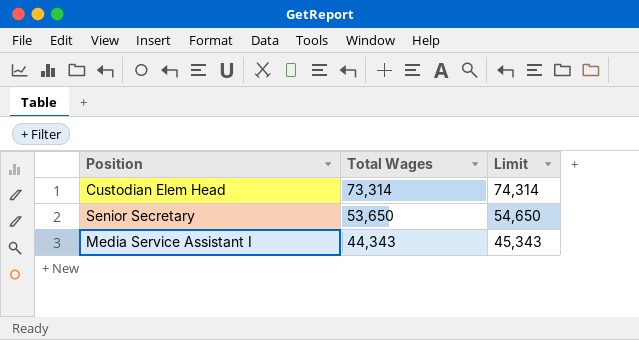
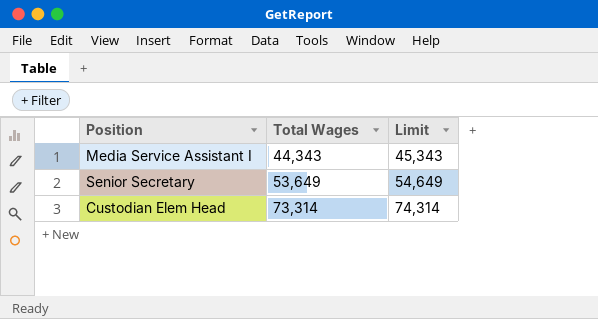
row order: Total Wages descending -> Total Wages ascending
Senior Secretary | Total Wages: 53,650 -> 53,649
Senior Secretary | Limit: 54,650 -> 54,649

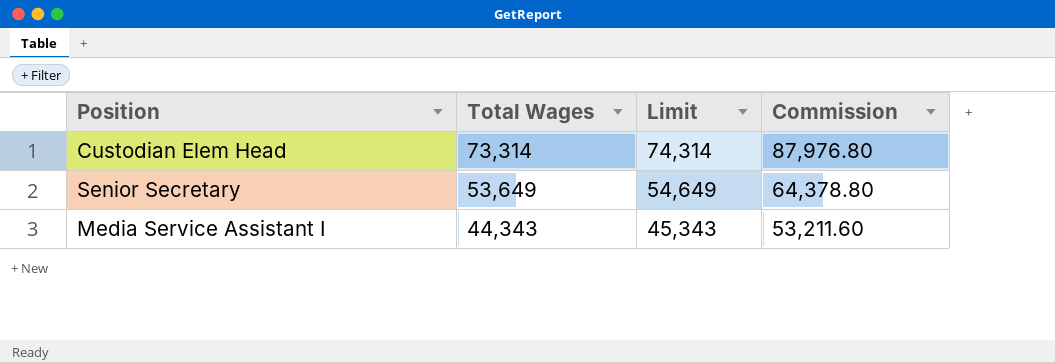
row order: Total Wages ascending -> Total Wages descending
column Commission | formula: none -> [Total Wages] * 1.2

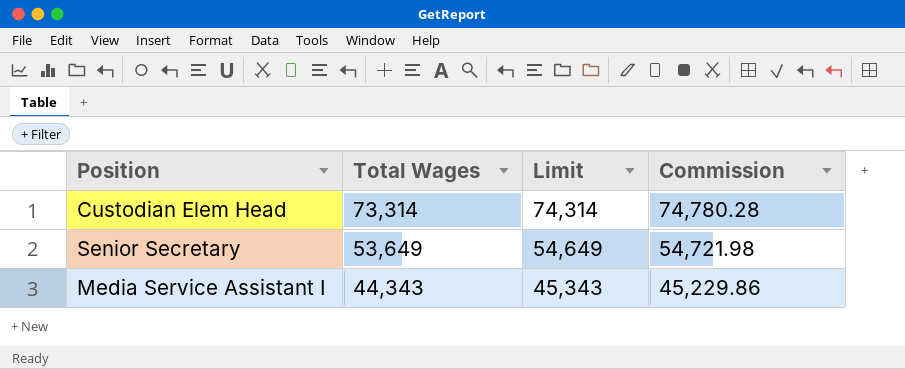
column Commission | formula: [Total Wages] * 1.2 -> [Total Wages] * 1.02

